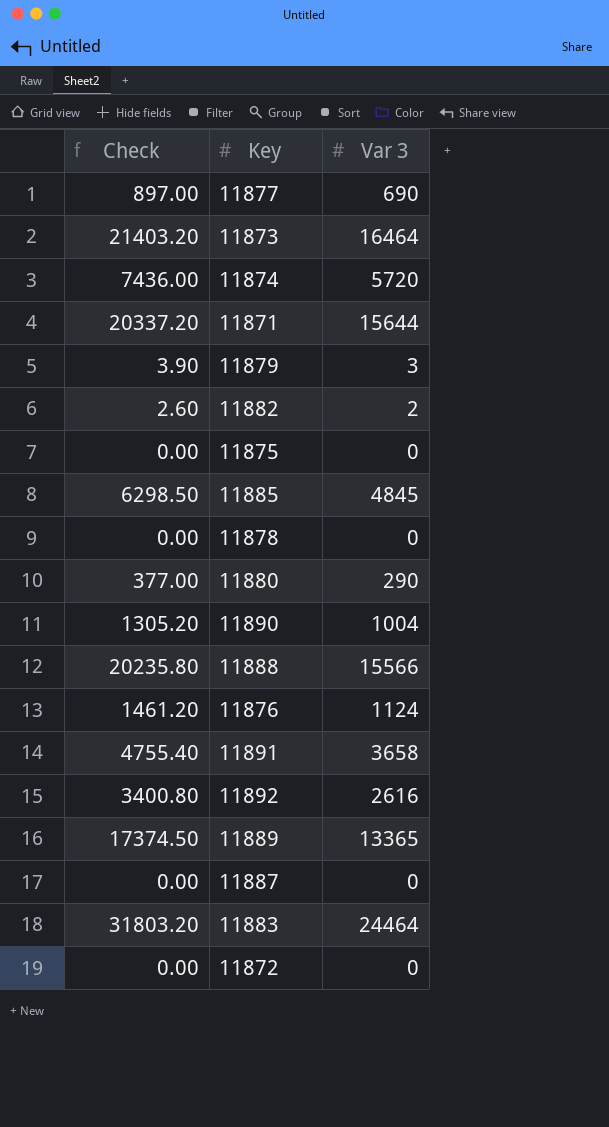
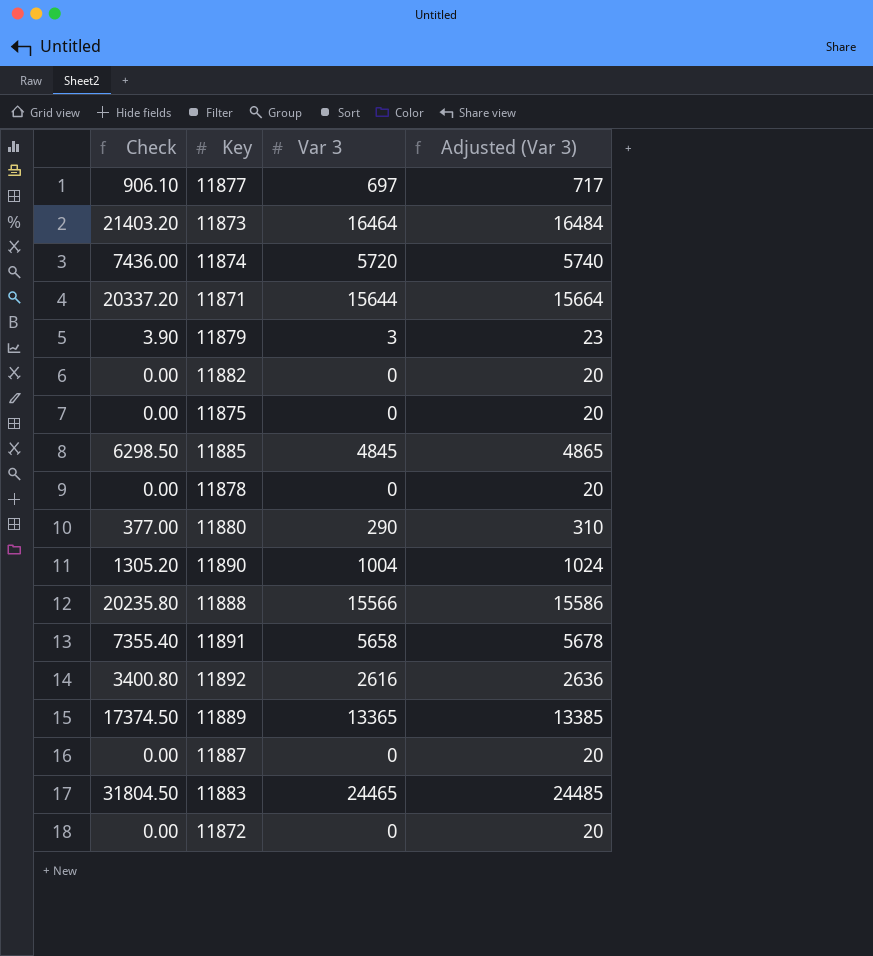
column Adjusted (Var 3) | formula: none -> [Var 3] + 20
row 11876: 1461.20 | 1124 -> none
11877 | Check: 897.00 -> 906.10
11877 | Var 3: 690 -> 697
11882 | Check: 2.60 -> 0.00
11882 | Var 3: 2 -> 0
11891 | Check: 4755.40 -> 7355.40
11891 | Var 3: 3658 -> 5658
11883 | Check: 31803.20 -> 31804.50
11883 | Var 3: 24464 -> 24465

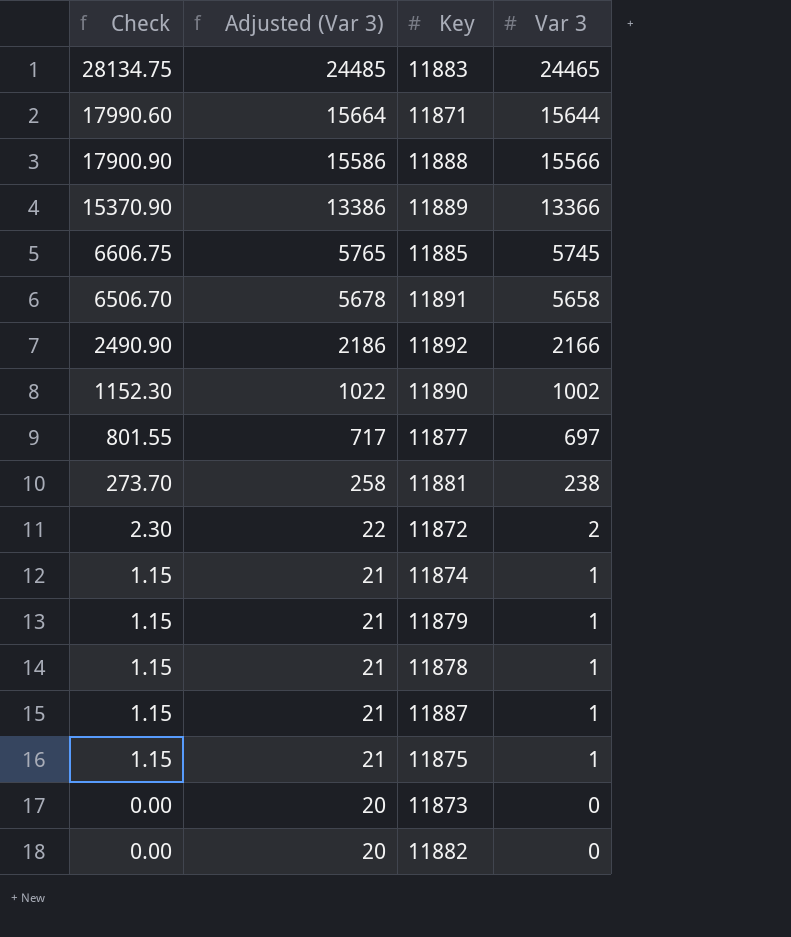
row order: none -> Check descending
column Check | formula: [Var 3] * 1.3 -> [Var 3] * 1.15
column Adjusted (Var 3) | position: 4 -> 2
row 11880: 377.00 | 290 | 310 -> none
11889 | Adjusted (Var 3): 13385 -> 13386
11889 | Var 3: 13365 -> 13366
11885 | Adjusted (Var 3): 4865 -> 5765
11885 | Var 3: 4845 -> 5745
11892 | Adjusted (Var 3): 2636 -> 2186
11892 | Var 3: 2616 -> 2166
11890 | Adjusted (Var 3): 1024 -> 1022
11890 | Var 3: 1004 -> 1002
row 11881: none -> 273.70 | 258 | 238
11872 | Adjusted (Var 3): 20 -> 22
11872 | Var 3: 0 -> 2
11874 | Adjusted (Var 3): 5740 -> 21
11874 | Var 3: 5720 -> 1
11879 | Adjusted (Var 3): 23 -> 21
11879 | Var 3: 3 -> 1
11878 | Adjusted (Var 3): 20 -> 21
11878 | Var 3: 0 -> 1
11887 | Adjusted (Var 3): 20 -> 21
11887 | Var 3: 0 -> 1
11875 | Adjusted (Var 3): 20 -> 21
11875 | Var 3: 0 -> 1
11873 | Adjusted (Var 3): 16484 -> 20
11873 | Var 3: 16464 -> 0

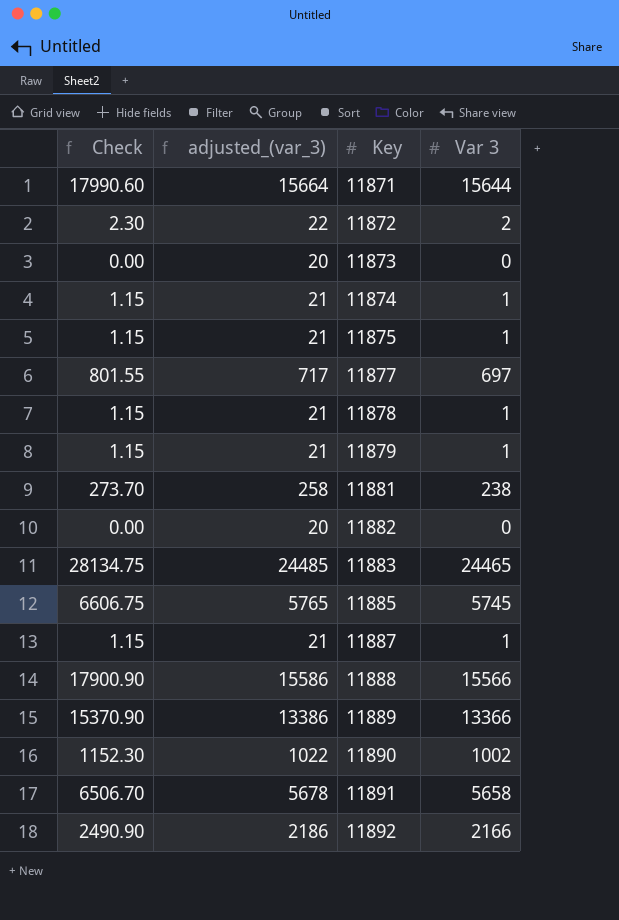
row order: Check descending -> Key ascending
column name: Adjusted (Var 3) -> adjusted_(var_3)

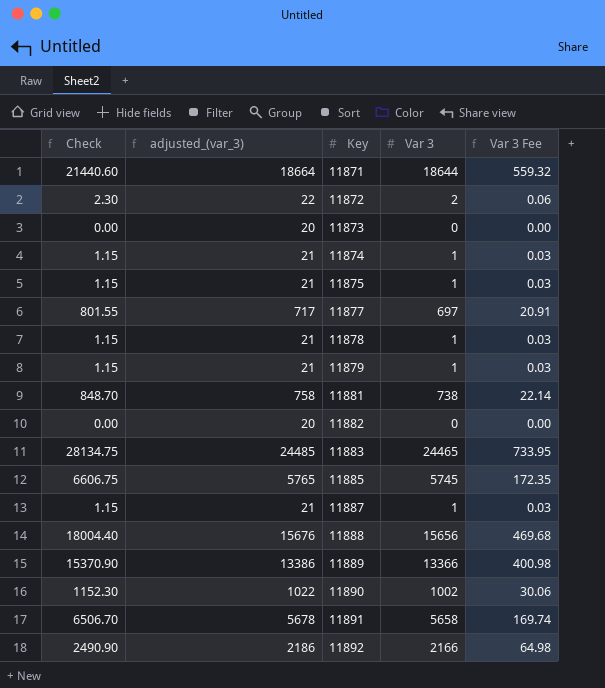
column Var 3 Fee | formula: none -> [Var 3] * 0.03
11871 | Check: 17990.60 -> 21440.60
11871 | adjusted_(var_3): 15664 -> 18664
11871 | Var 3: 15644 -> 18644
11881 | Check: 273.70 -> 848.70
11881 | adjusted_(var_3): 258 -> 758
11881 | Var 3: 238 -> 738
11888 | Check: 17900.90 -> 18004.40
11888 | adjusted_(var_3): 15586 -> 15676
11888 | Var 3: 15566 -> 15656

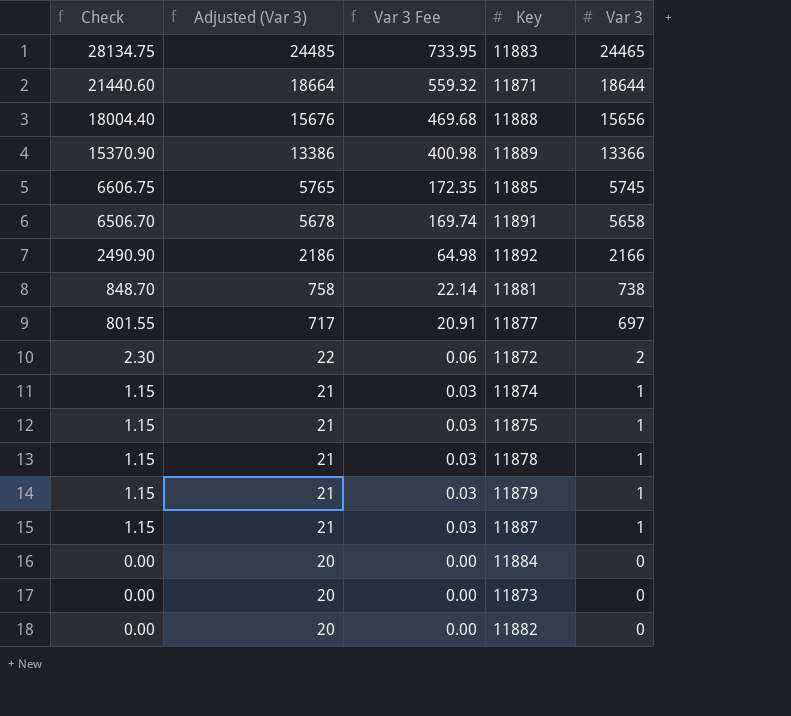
row order: Key ascending -> Check descending
column name: adjusted_(var_3) -> Adjusted (Var 3)
column Var 3 Fee | position: 5 -> 3
row 11890: 1152.30 | 1022 | 1002 | 30.06 -> none
row 11884: none -> 0.00 | 20 | 0.00 | 0

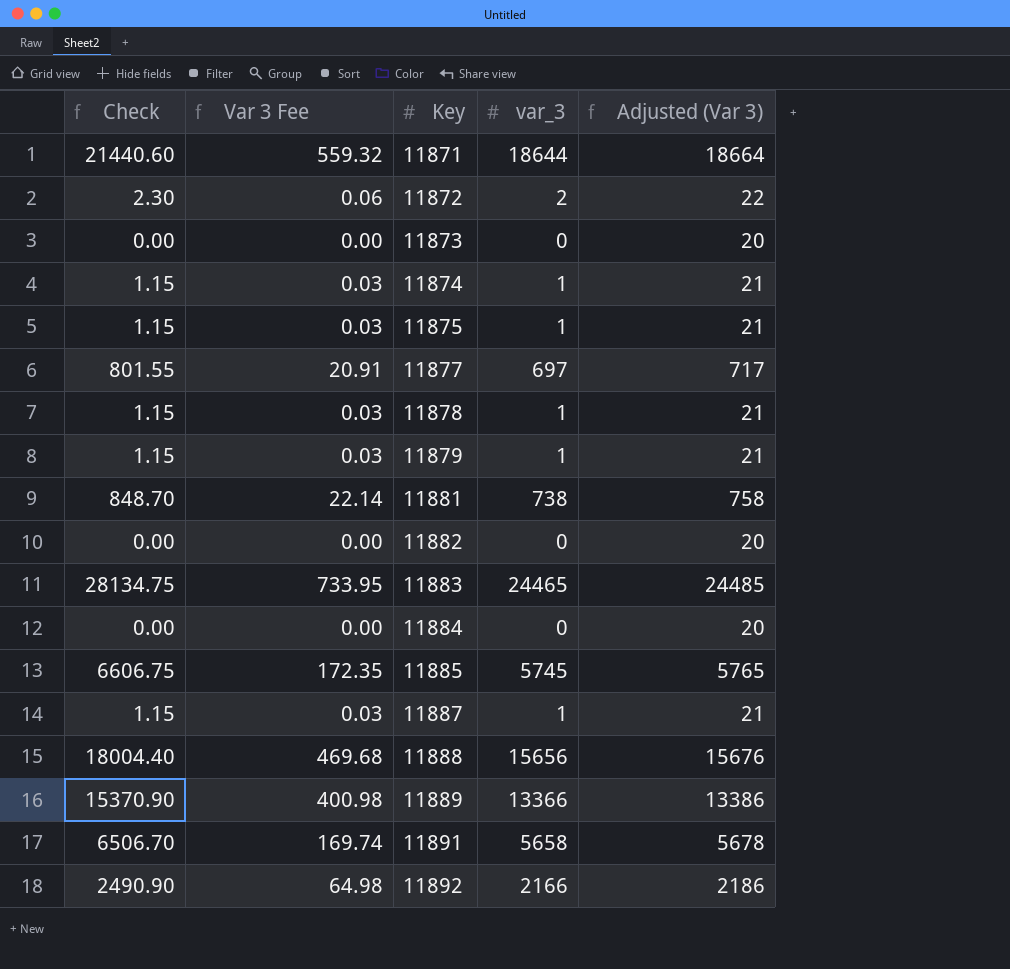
row order: Check descending -> Key ascending
column name: Var 3 -> var_3
column Adjusted (Var 3) | position: 2 -> 5

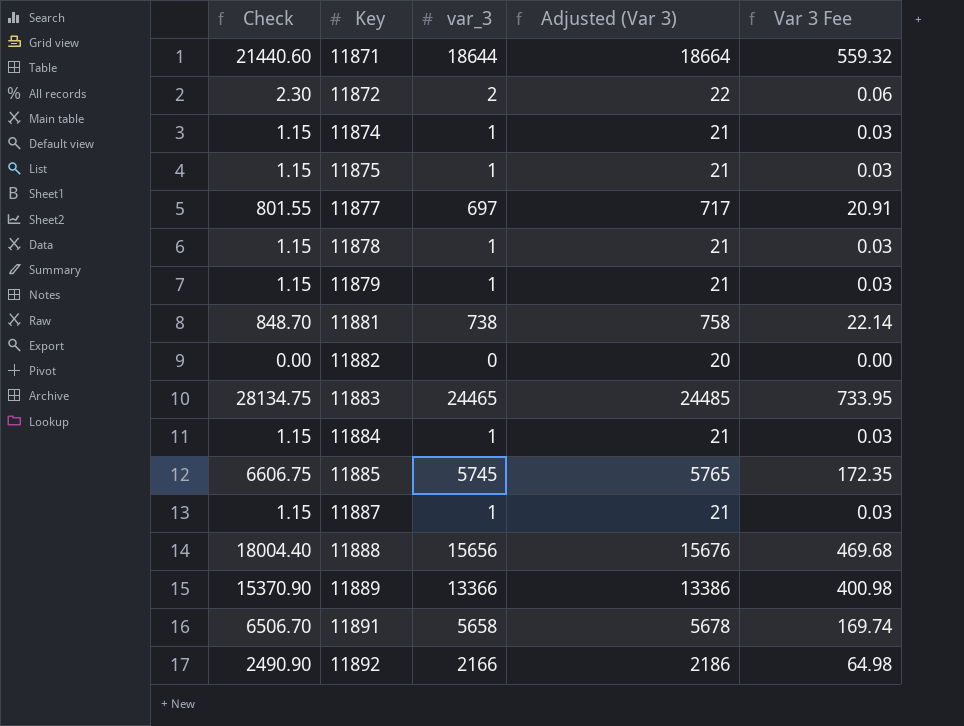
column Var 3 Fee | position: 2 -> 5
row 11873: 0.00 | 0.00 | 0 | 20 -> none
11884 | Check: 0.00 -> 1.15
11884 | var_3: 0 -> 1
11884 | Adjusted (Var 3): 20 -> 21
11884 | Var 3 Fee: 0.00 -> 0.03

